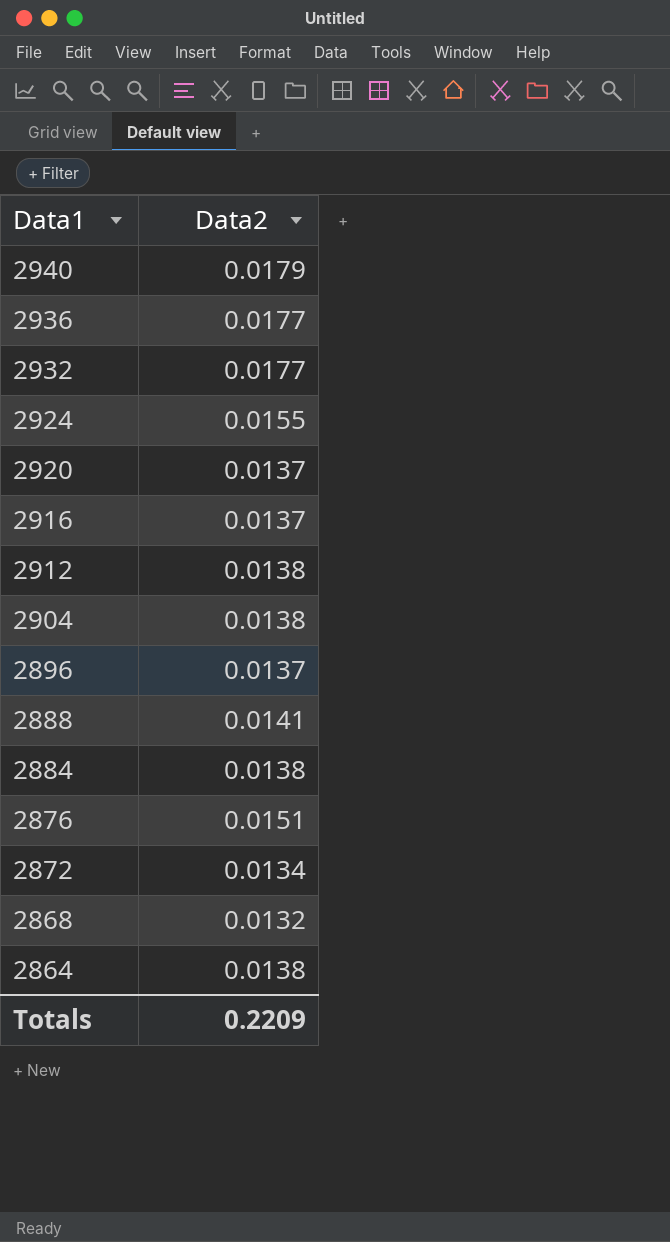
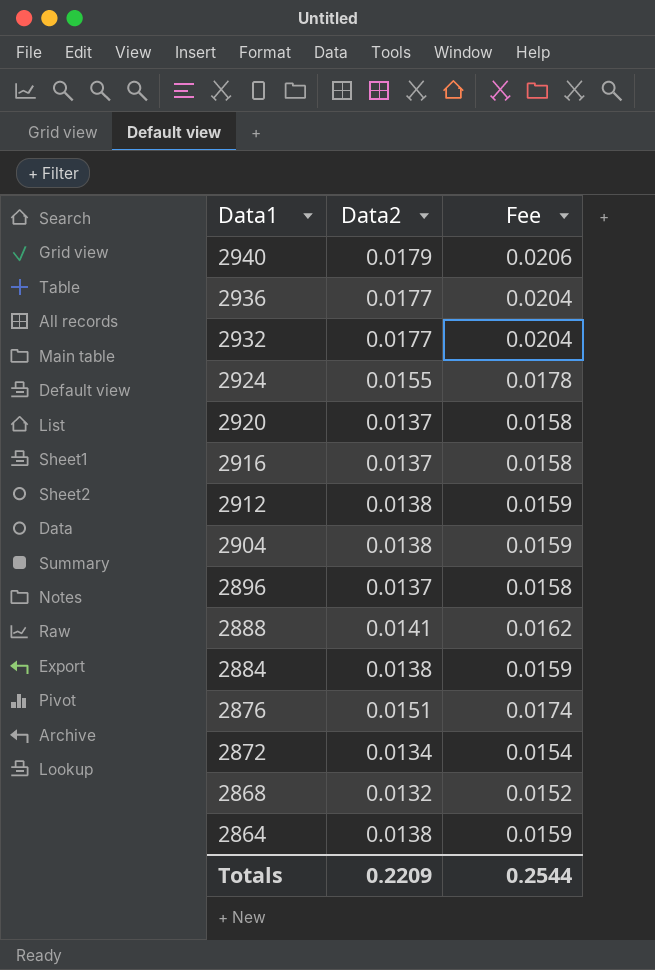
column Fee | formula: none -> [Data2] * 1.15

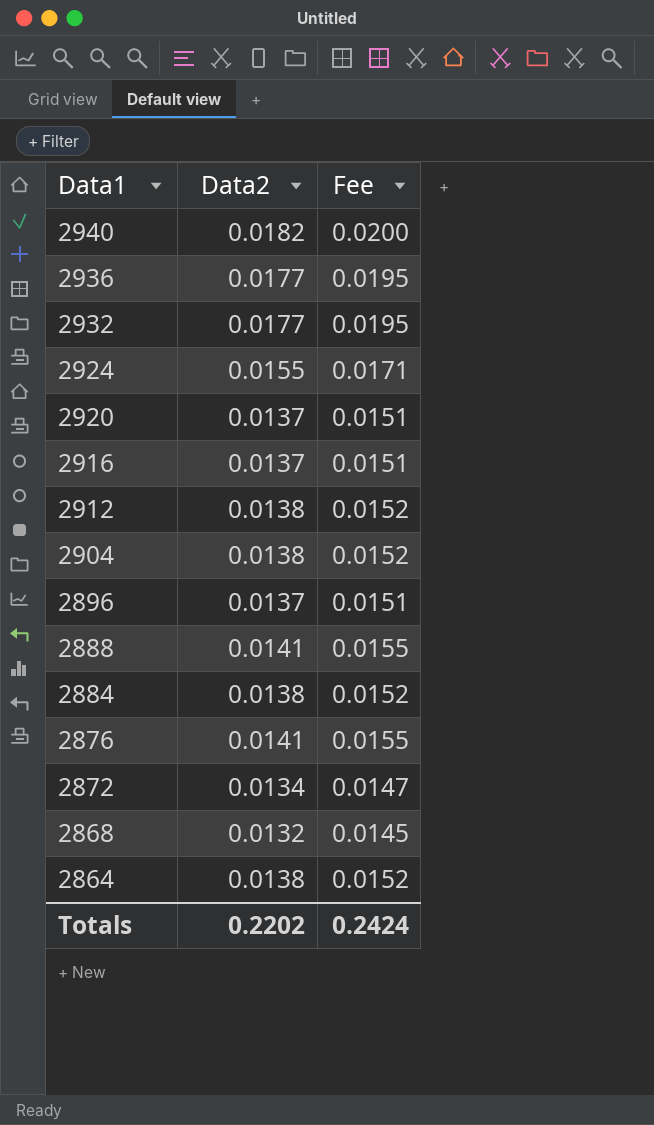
column Fee | formula: [Data2] * 1.15 -> [Data2] * 1.1
2940 | Data2: 0.0179 -> 0.0182
2876 | Data2: 0.0151 -> 0.0141
Totals | Data2: 0.2209 -> 0.2202
Totals | Fee: 0.2544 -> 0.2424

